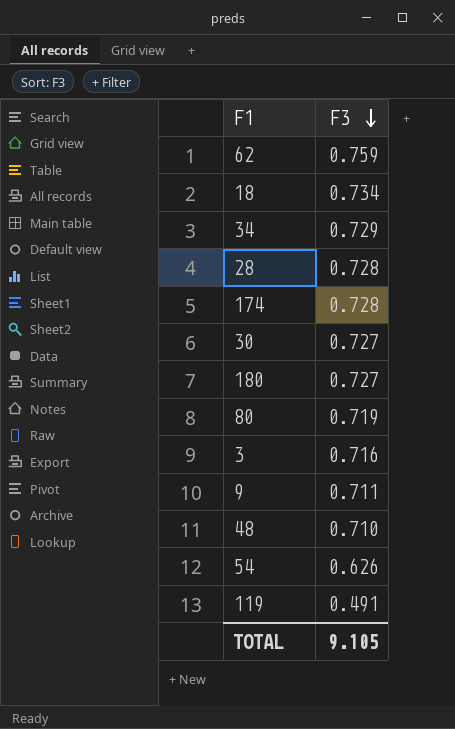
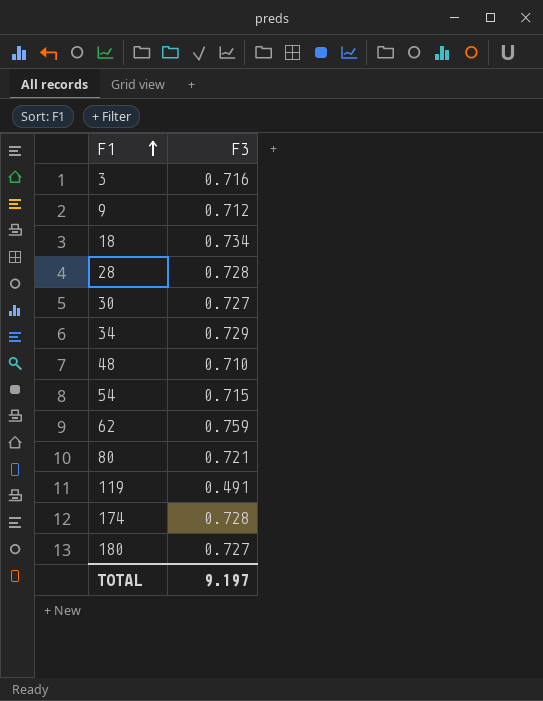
row order: F3 descending -> F1 ascending
9 | F3: 0.711 -> 0.712
54 | F3: 0.626 -> 0.715
80 | F3: 0.719 -> 0.721
TOTAL | F3: 9.105 -> 9.197

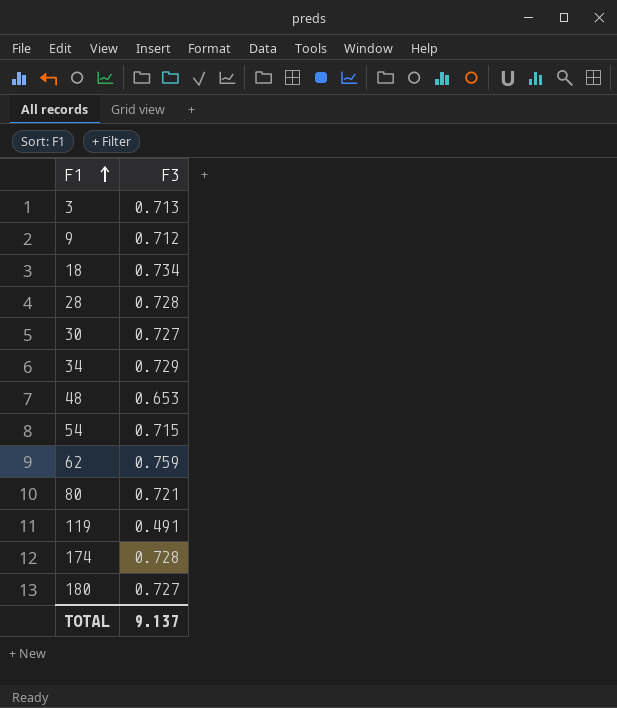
3 | F3: 0.716 -> 0.713
48 | F3: 0.710 -> 0.653
TOTAL | F3: 9.197 -> 9.137

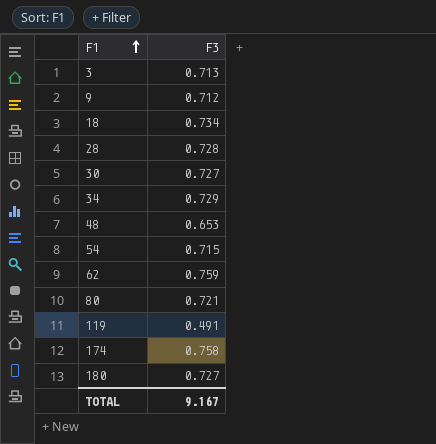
174 | F3: 0.728 -> 0.758
TOTAL | F3: 9.137 -> 9.167

